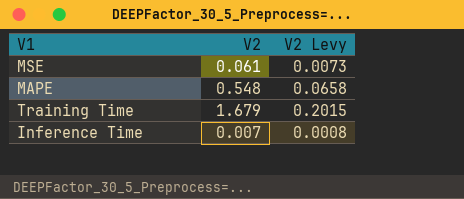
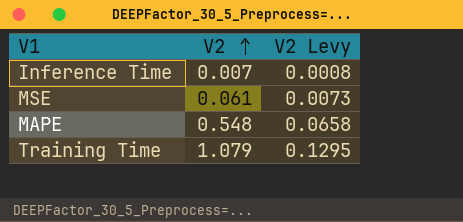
row order: none -> V2 ascending
Training Time | V2: 1.679 -> 1.079
Training Time | V2 Levy: 0.2015 -> 0.1295

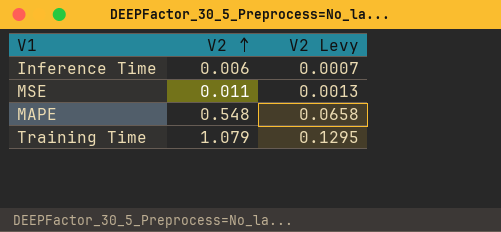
Inference Time | V2: 0.007 -> 0.006
Inference Time | V2 Levy: 0.0008 -> 0.0007
MSE | V2: 0.061 -> 0.011
MSE | V2 Levy: 0.0073 -> 0.0013

